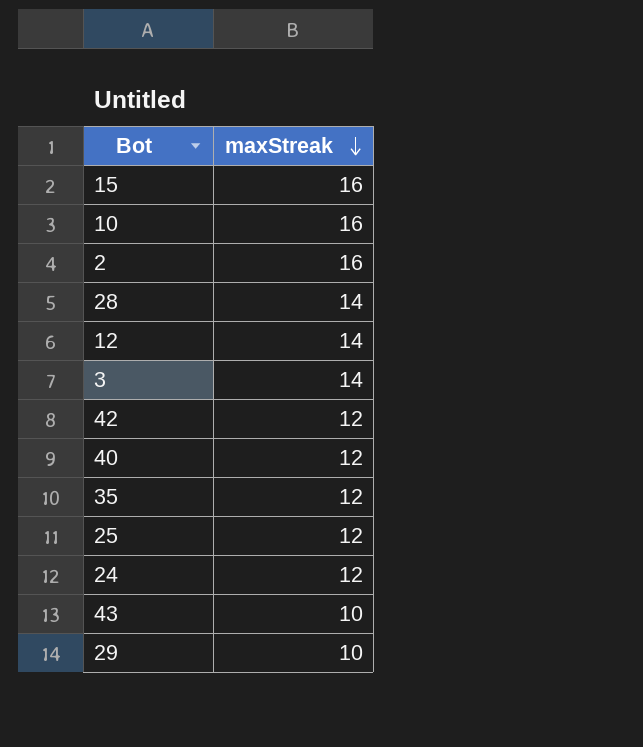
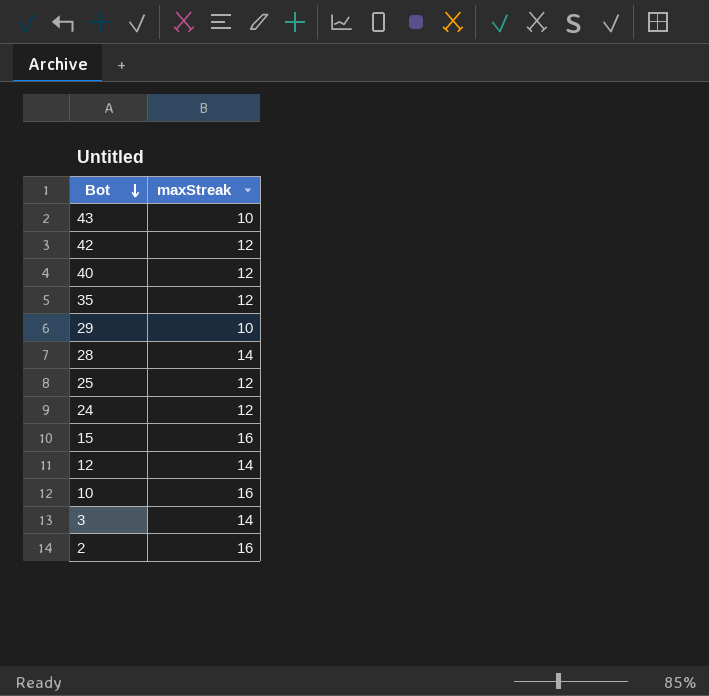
row order: maxStreak descending -> Bot descending

